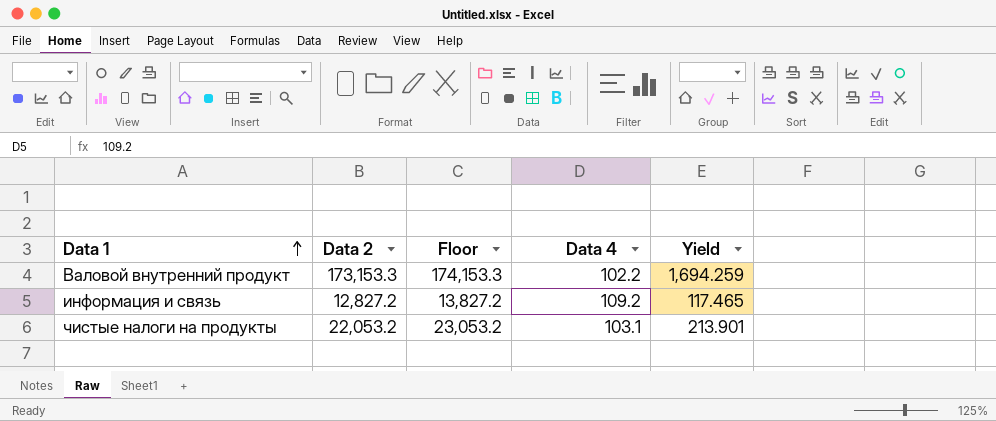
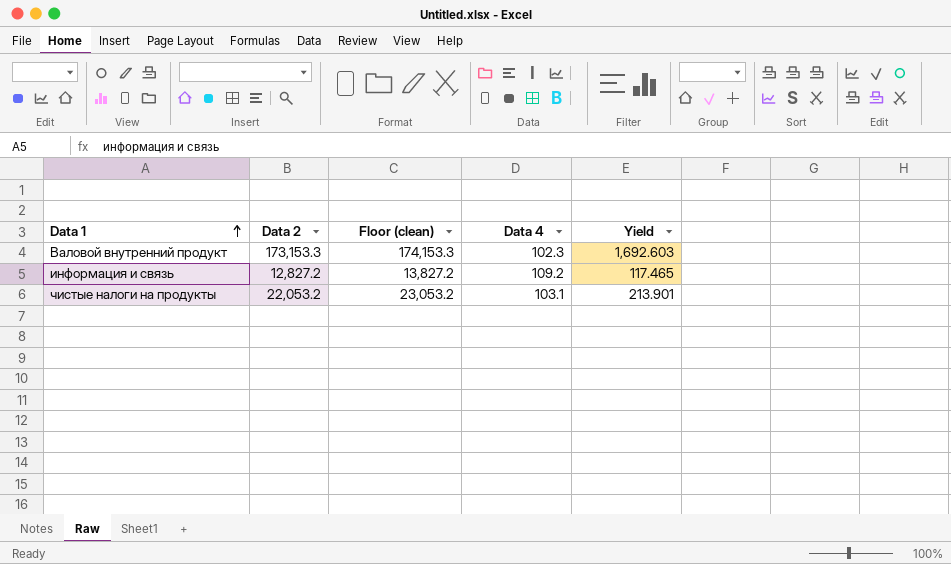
column name: Floor -> Floor (clean)
Валовой внутренний продукт | Data 4: 102.2 -> 102.3
Валовой внутренний продукт | Yield: 1,694.259 -> 1,692.603

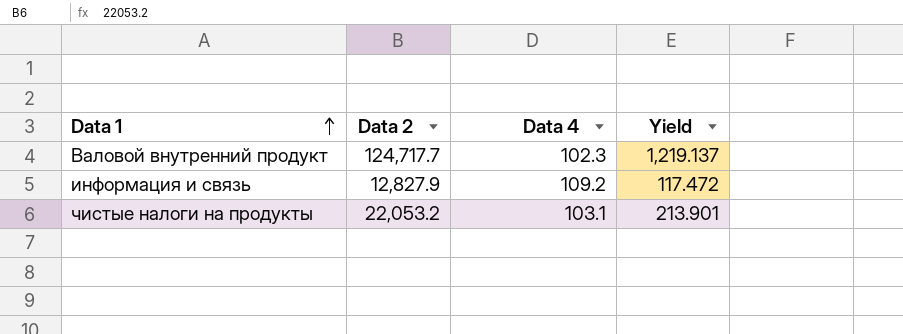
column Floor (clean) | formula: [Data 2] + 1000 -> none
Валовой внутренний продукт | Data 2: 173,153.3 -> 124,717.7
Валовой внутренний продукт | Yield: 1,692.603 -> 1,219.137
информация и связь | Data 2: 12,827.2 -> 12,827.9
информация и связь | Yield: 117.465 -> 117.472

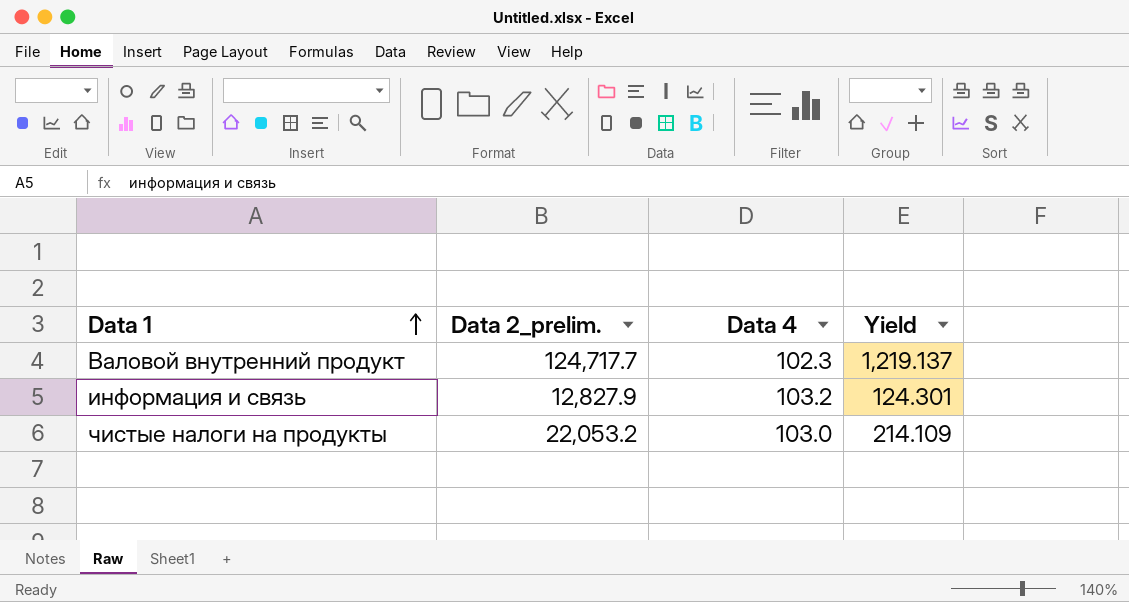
column name: Data 2 -> Data 2_prelim.
информация и связь | Data 4: 109.2 -> 103.2
информация и связь | Yield: 117.472 -> 124.301
чистые налоги на продукты | Data 4: 103.1 -> 103.0
чистые налоги на продукты | Yield: 213.901 -> 214.109

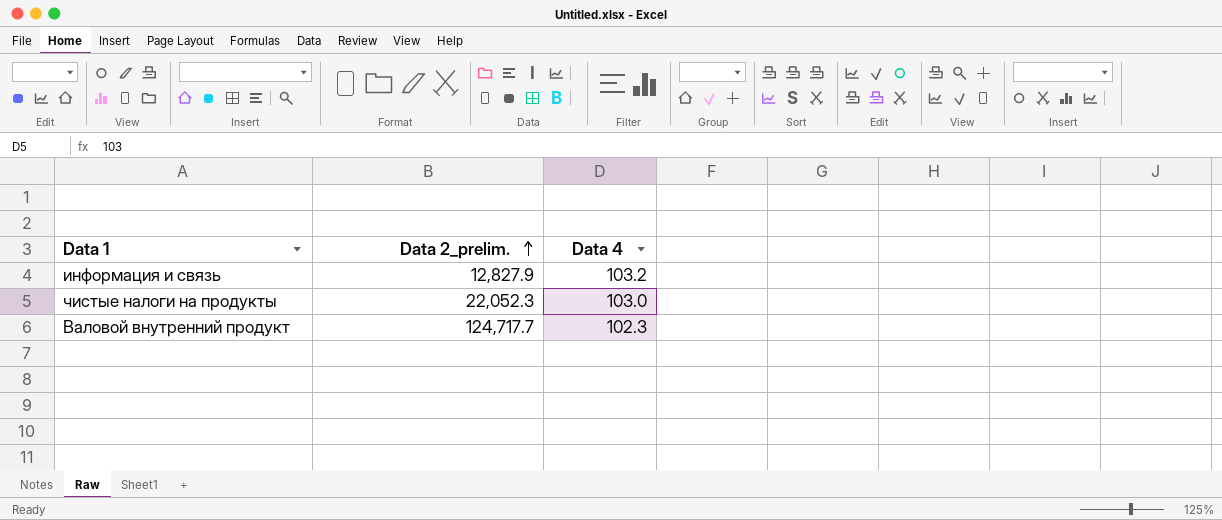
row order: Data 1 ascending -> Data 2_prelim. ascending
column Yield | formula: [Data 2_prelim.] / [Data 4] -> none
чистые налоги на продукты | Data 2_prelim.: 22,053.2 -> 22,052.3

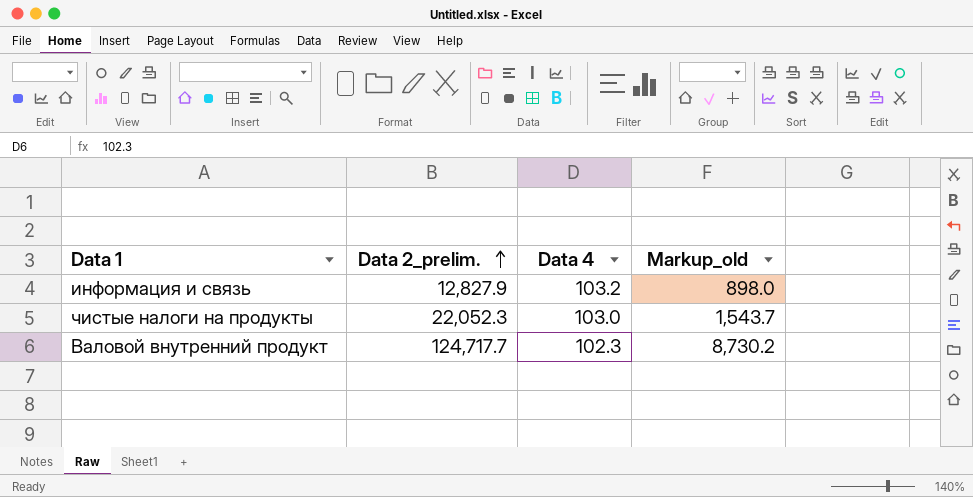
column Markup_old | formula: none -> [Data 2_prelim.] * 0.07

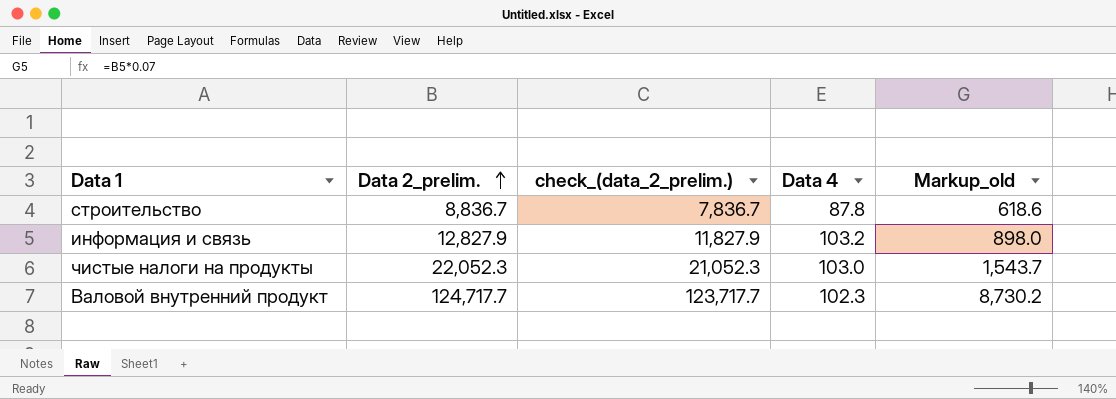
column check_(data_2_prelim.) | formula: none -> [Data 2_prelim.] - 1000
row строительство: none -> 8,836.7 | 7,836.7 | 87.8 | 618.6

